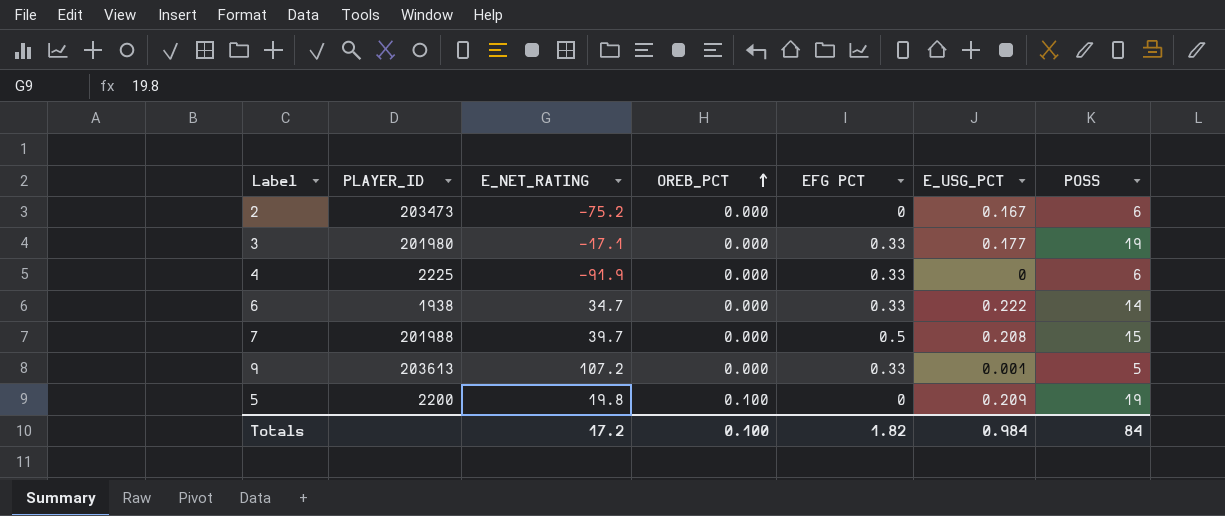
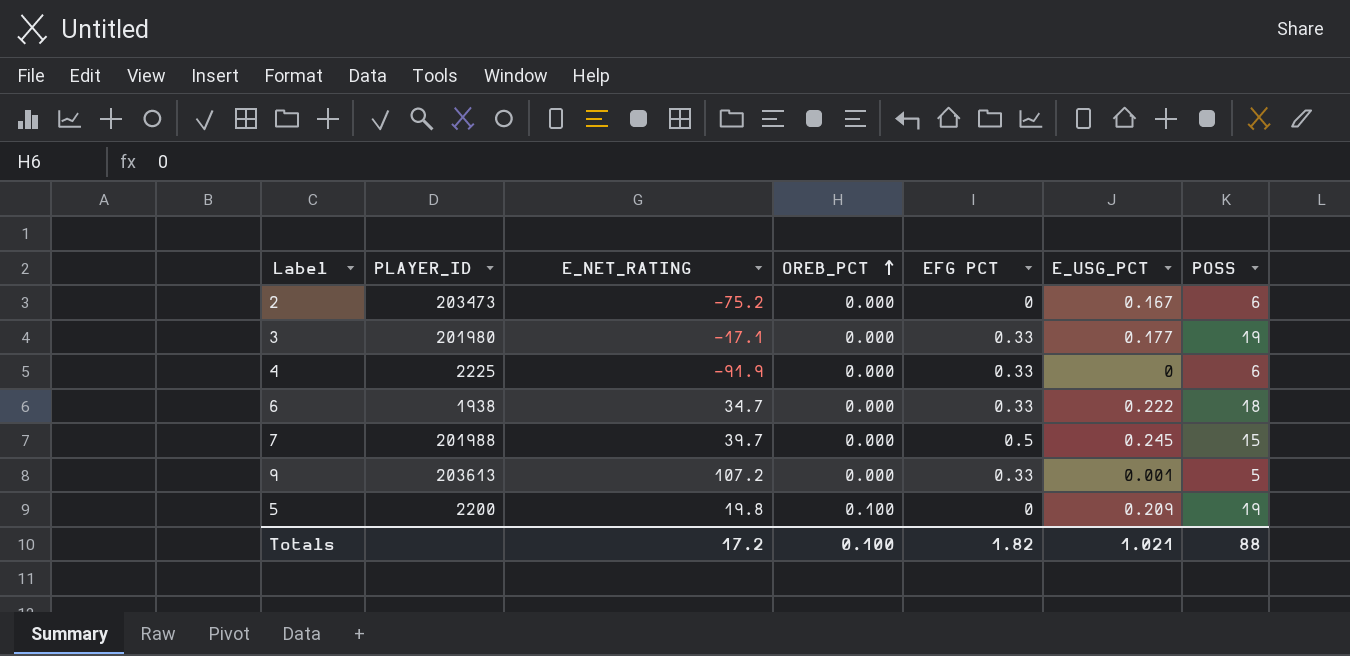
6 | POSS: 14 -> 18
7 | E_USG_PCT: 0.208 -> 0.245
Totals | E_USG_PCT: 0.984 -> 1.021
Totals | POSS: 84 -> 88

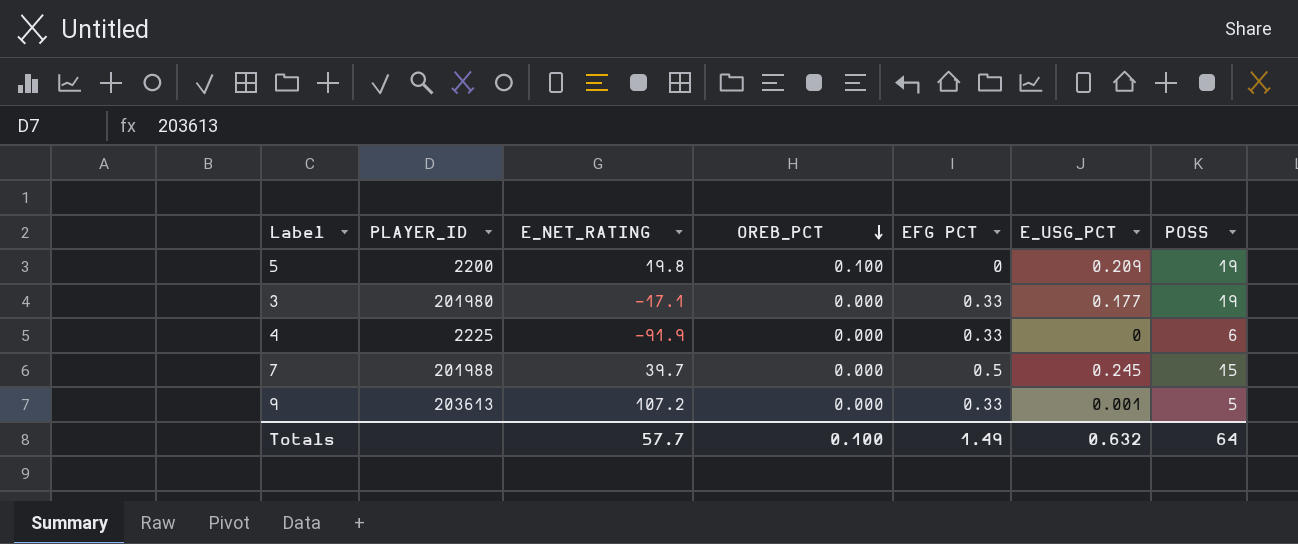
row order: OREB_PCT ascending -> OREB_PCT descending
row 2: 203473 | -75.2 | 0.000 | 0 | 0.167 | 6 -> none
row 6: 1938 | 34.7 | 0.000 | 0.33 | 0.222 | 18 -> none
Totals | E_NET_RATING: 17.2 -> 57.7
Totals | EFG PCT: 1.82 -> 1.49
Totals | E_USG_PCT: 1.021 -> 0.632
Totals | POSS: 88 -> 64

